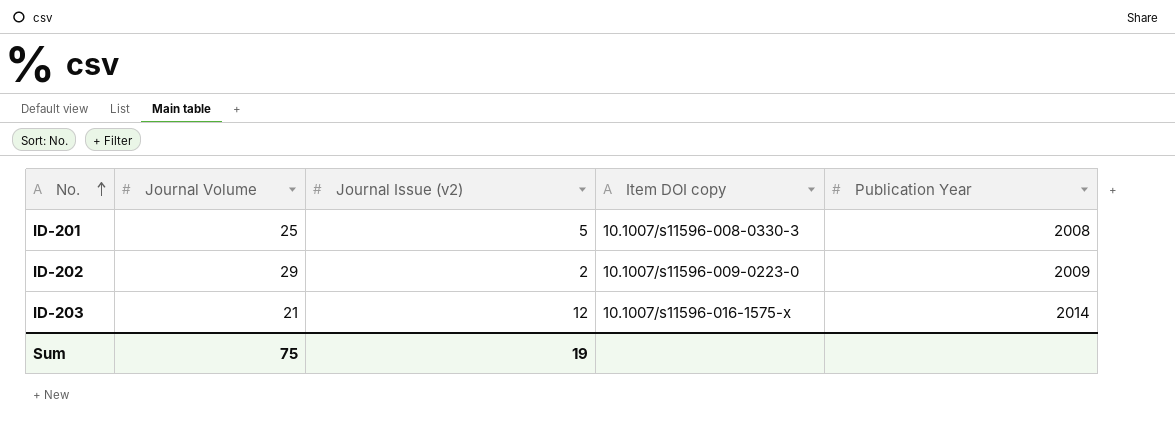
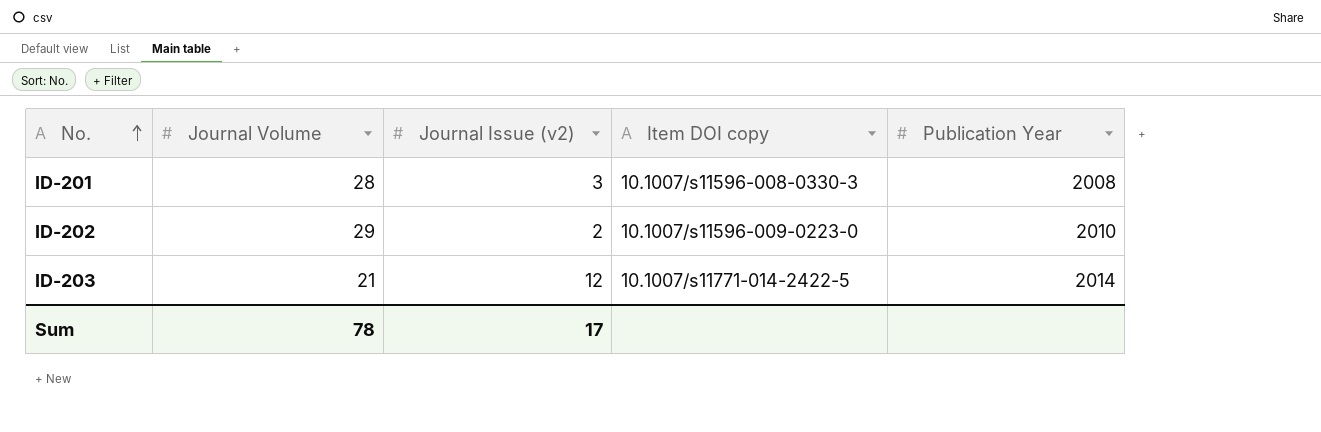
ID-201 | Journal Volume: 25 -> 28
ID-201 | Journal Issue (v2): 5 -> 3
ID-202 | Publication Year: 2009 -> 2010
ID-203 | Item DOI copy: 10.1007/s11596-016-1575-x -> 10.1007/s11771-014-2422-5
Sum | Journal Volume: 75 -> 78
Sum | Journal Issue (v2): 19 -> 17

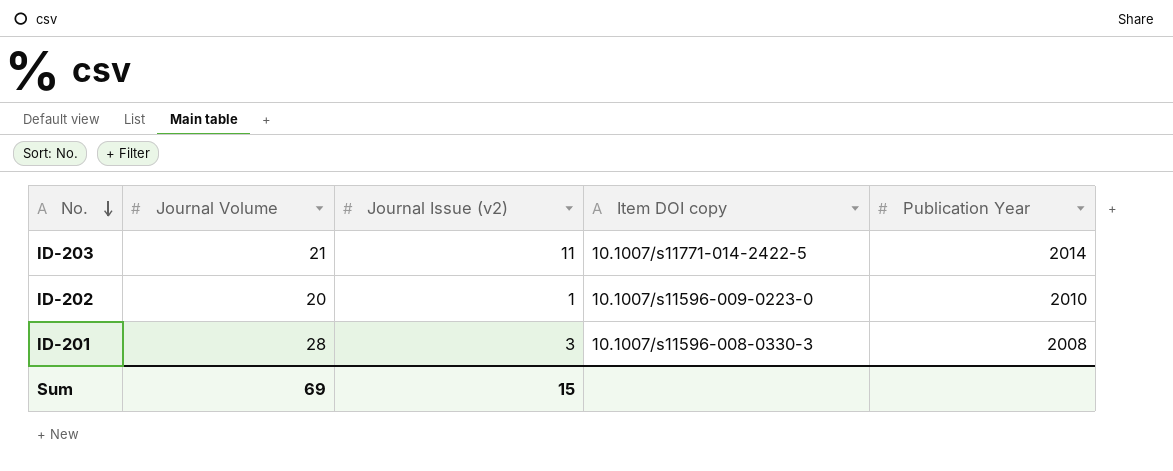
row order: No. ascending -> No. descending
ID-203 | Journal Issue (v2): 12 -> 11
ID-202 | Journal Volume: 29 -> 20
ID-202 | Journal Issue (v2): 2 -> 1
Sum | Journal Volume: 78 -> 69
Sum | Journal Issue (v2): 17 -> 15

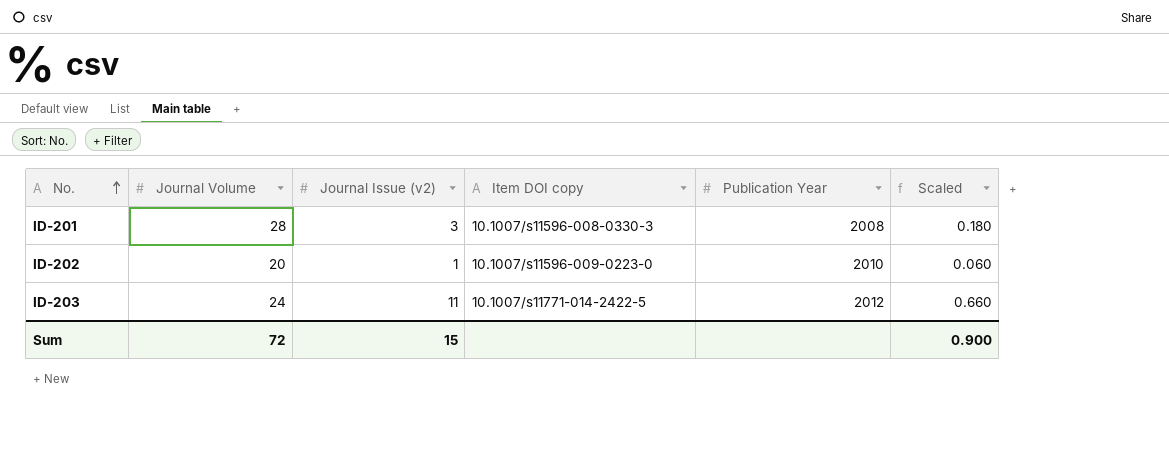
row order: No. descending -> No. ascending
column Scaled | formula: none -> [Journal Issue (v2)] * 0.06
ID-203 | Journal Volume: 21 -> 24
ID-203 | Publication Year: 2014 -> 2012
Sum | Journal Volume: 69 -> 72

